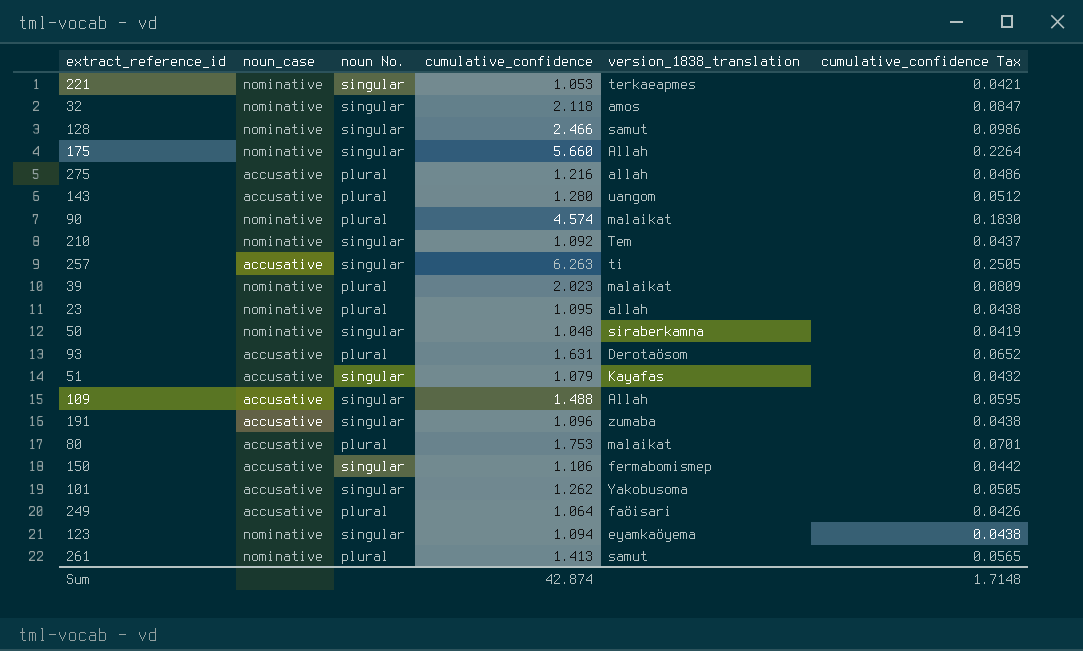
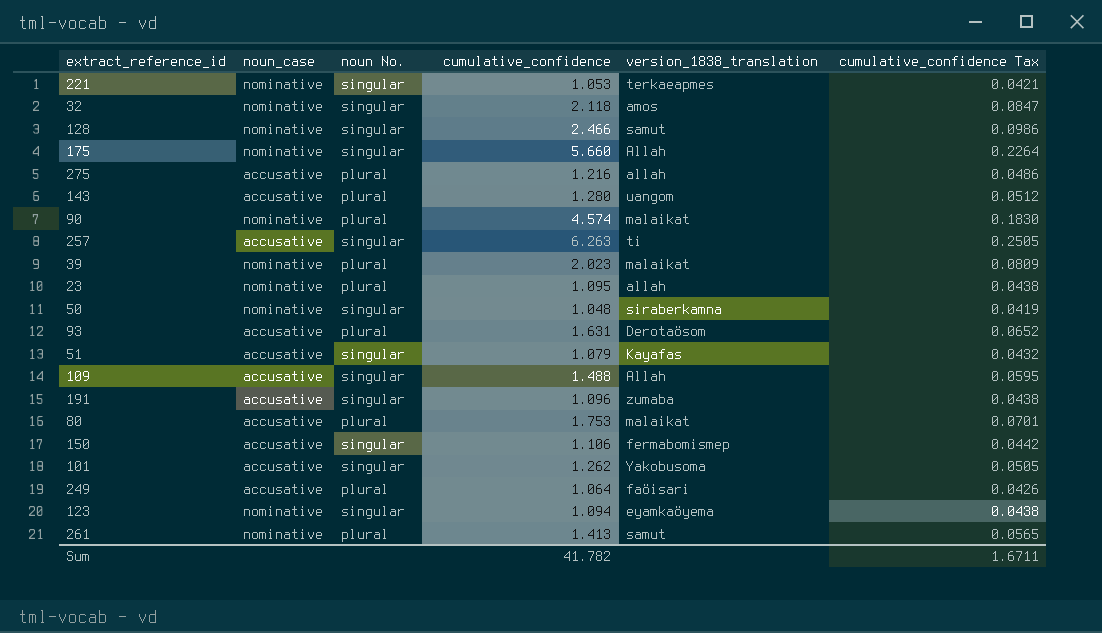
row 210: nominative | singular | 1.092 | Tem | 0.0437 -> none
Sum | cumulative_confidence: 42.874 -> 41.782
Sum | cumulative_confidence Tax: 1.7148 -> 1.6711

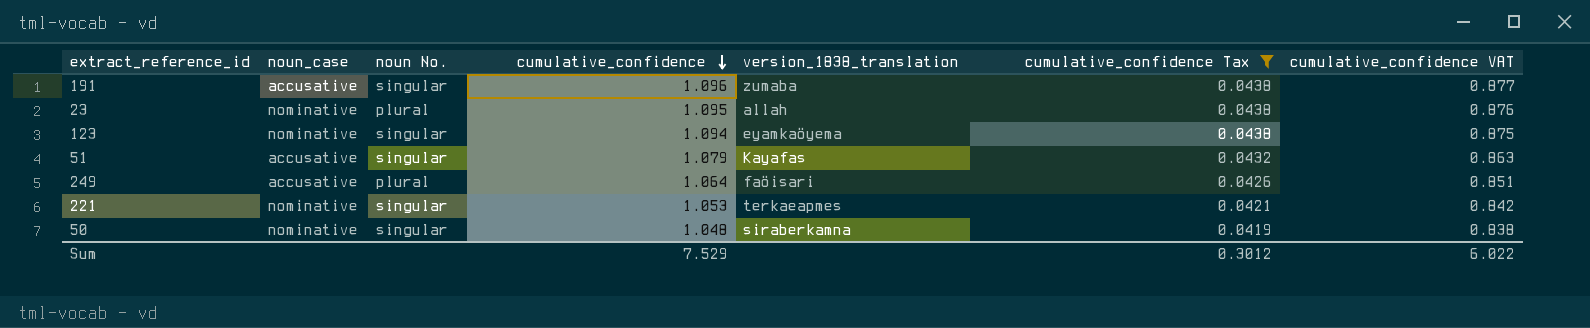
filter: none -> cumulative_confidence Tax <= 0.0438
row order: none -> cumulative_confidence descending
column cumulative_confidence VAT | formula: none -> [cumulative_confidence] * 0.8
Sum | cumulative_confidence: 41.782 -> 7.529
Sum | cumulative_confidence Tax: 1.6711 -> 0.3012

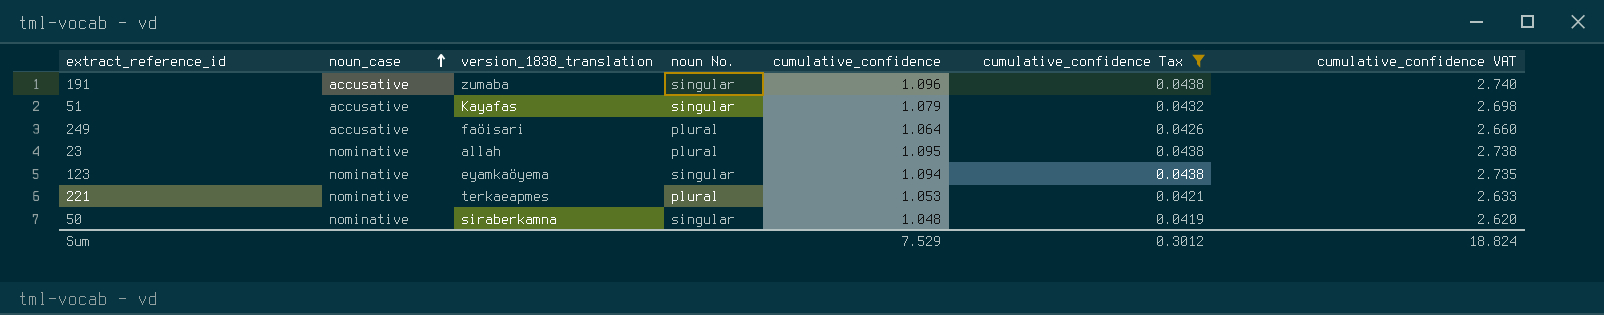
row order: cumulative_confidence descending -> noun_case ascending
column version_1838_translation | position: 5 -> 3
column cumulative_confidence VAT | formula: [cumulative_confidence] * 0.8 -> [cumulative_confidence] * 2.5
221 | noun No.: singular -> plural
Sum | cumulative_confidence VAT: 6.022 -> 18.824

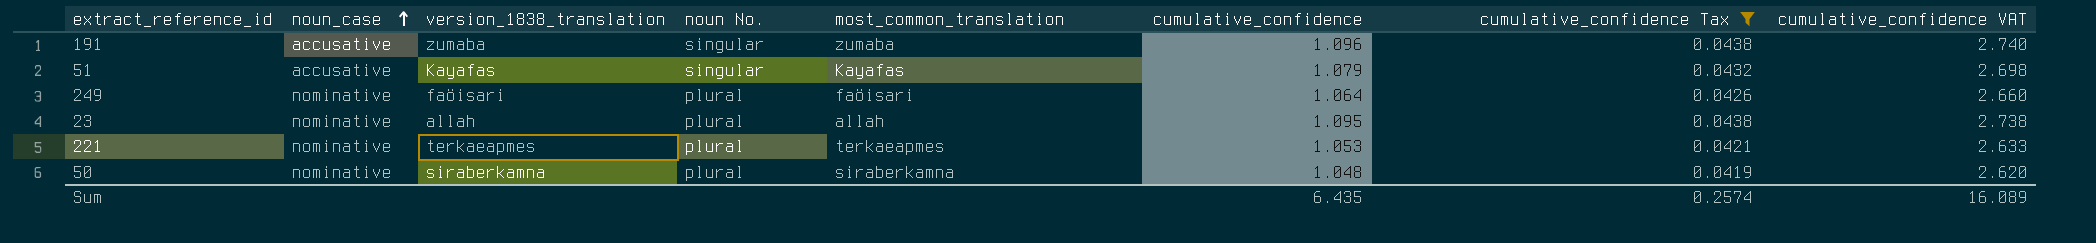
column most_common_translation | position: none -> 5
row 123: nominative | eyamkaöyema | singular | 1.094 | 0.0438 | 2.735 -> none
249 | noun_case: accusative -> nominative
50 | noun No.: singular -> plural
Sum | cumulative_confidence: 7.529 -> 6.435
Sum | cumulative_confidence Tax: 0.3012 -> 0.2574
Sum | cumulative_confidence VAT: 18.824 -> 16.089

